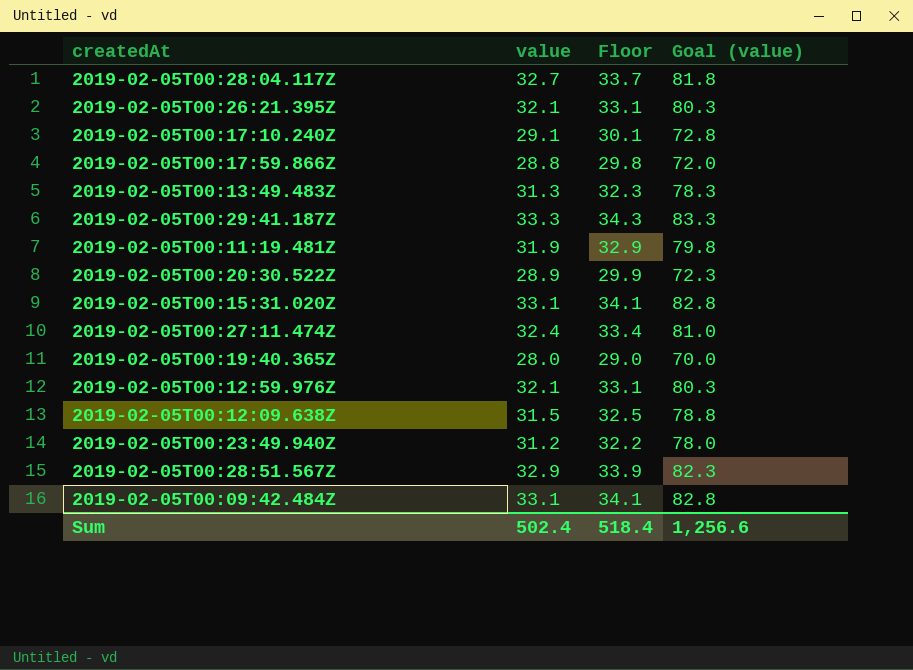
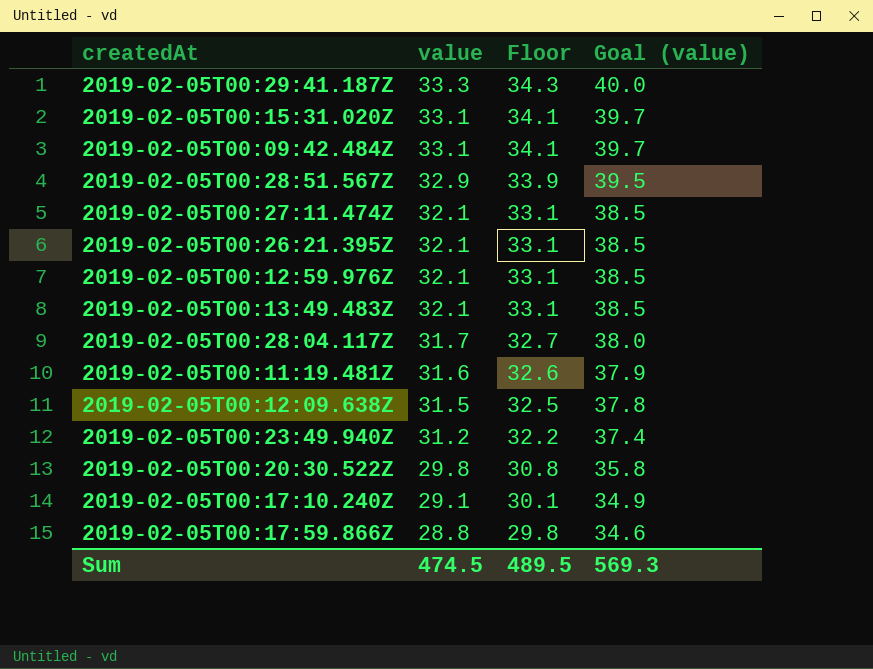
row order: none -> value descending
column Goal (value) | formula: [value] * 2.5 -> [value] * 1.2
row 2019-02-05T00:19:40.365Z: 28.0 | 29.0 | 70.0 -> none
2019-02-05T00:27:11.474Z | value: 32.4 -> 32.1
2019-02-05T00:27:11.474Z | Floor: 33.4 -> 33.1
2019-02-05T00:13:49.483Z | value: 31.3 -> 32.1
2019-02-05T00:13:49.483Z | Floor: 32.3 -> 33.1
2019-02-05T00:28:04.117Z | value: 32.7 -> 31.7
2019-02-05T00:28:04.117Z | Floor: 33.7 -> 32.7
2019-02-05T00:11:19.481Z | value: 31.9 -> 31.6
2019-02-05T00:11:19.481Z | Floor: 32.9 -> 32.6
2019-02-05T00:20:30.522Z | value: 28.9 -> 29.8
2019-02-05T00:20:30.522Z | Floor: 29.9 -> 30.8
Sum | value: 502.4 -> 474.5
Sum | Floor: 518.4 -> 489.5
Sum | Goal (value): 1,256.6 -> 569.3

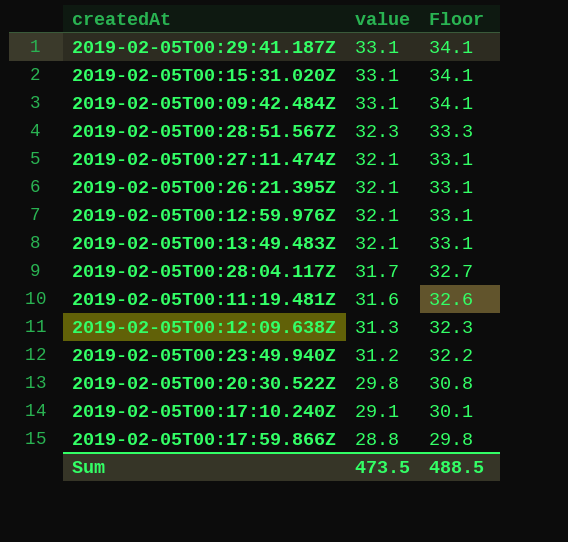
column Goal (value) | formula: [value] * 1.2 -> none
2019-02-05T00:29:41.187Z | value: 33.3 -> 33.1
2019-02-05T00:29:41.187Z | Floor: 34.3 -> 34.1
2019-02-05T00:28:51.567Z | value: 32.9 -> 32.3
2019-02-05T00:28:51.567Z | Floor: 33.9 -> 33.3
2019-02-05T00:12:09.638Z | value: 31.5 -> 31.3
2019-02-05T00:12:09.638Z | Floor: 32.5 -> 32.3
Sum | value: 474.5 -> 473.5
Sum | Floor: 489.5 -> 488.5

